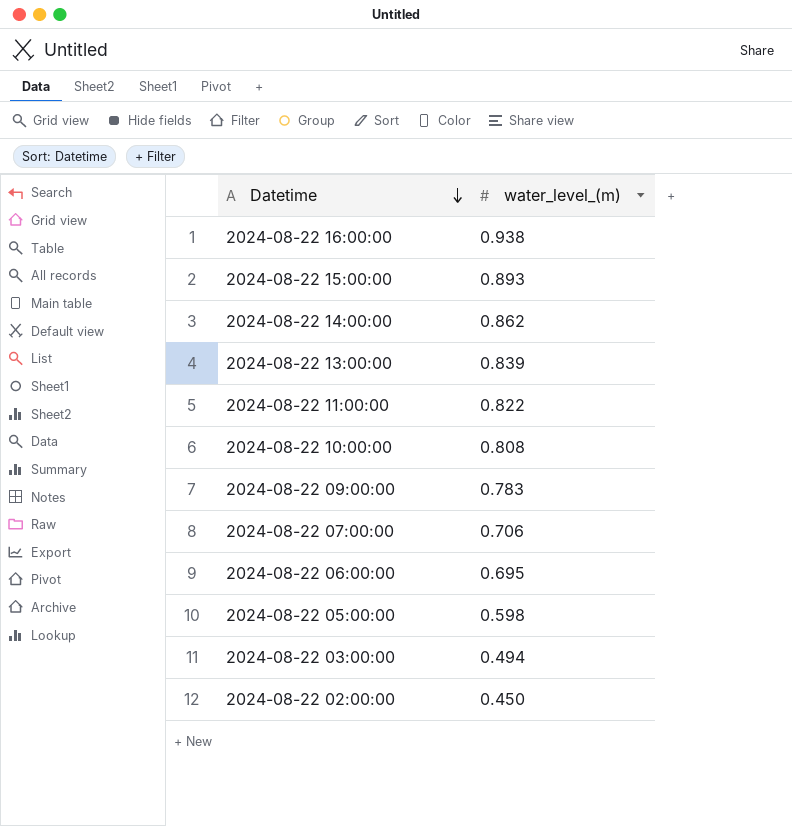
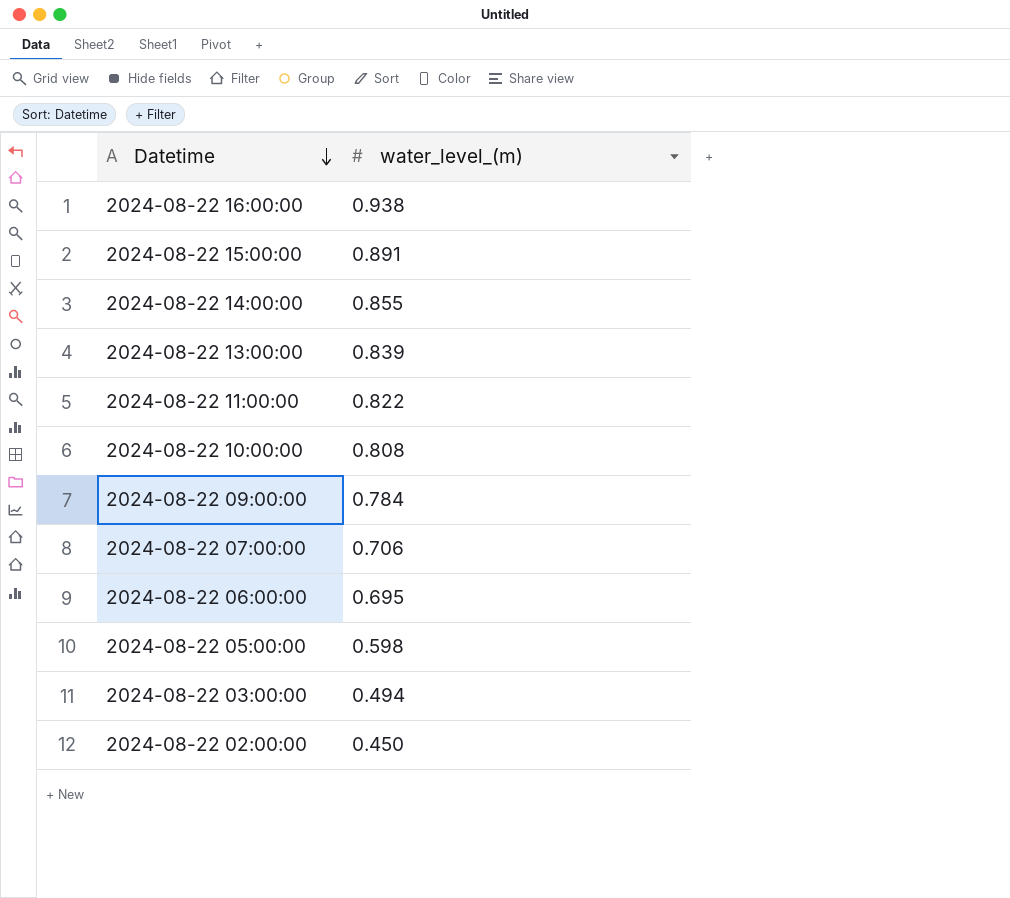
2024-08-22 15:00:00 | water_level_(m): 0.893 -> 0.891
2024-08-22 14:00:00 | water_level_(m): 0.862 -> 0.855
2024-08-22 09:00:00 | water_level_(m): 0.783 -> 0.784

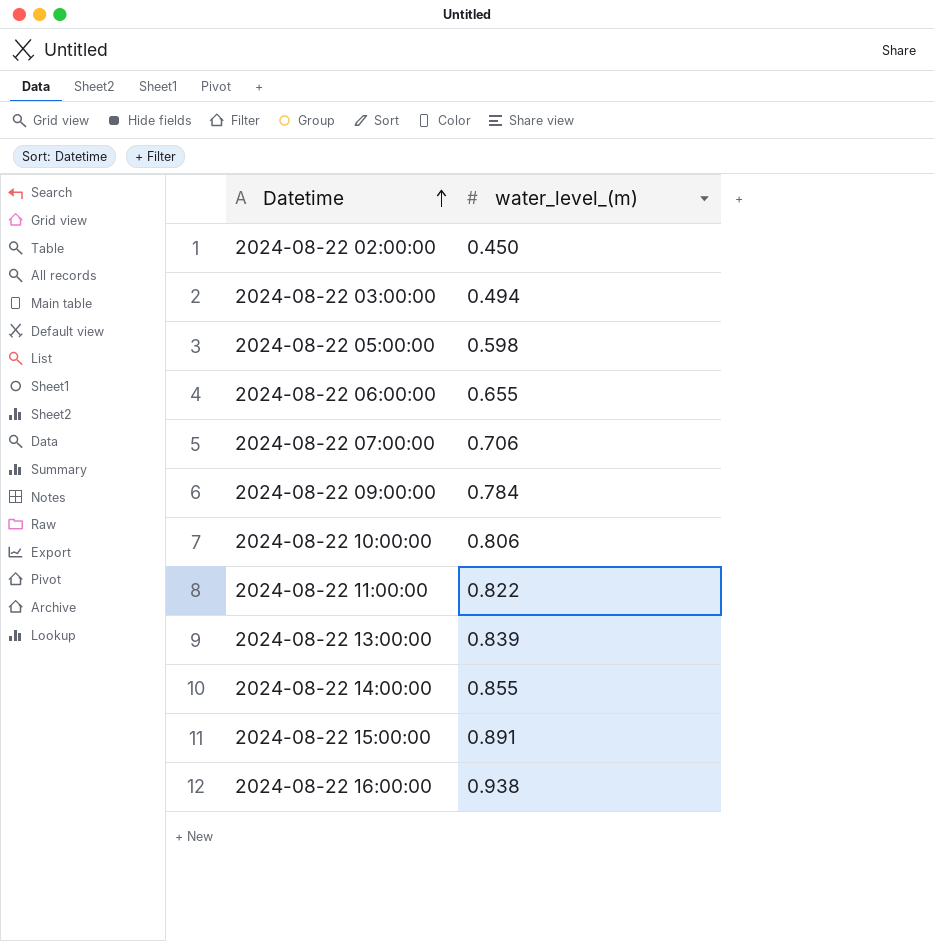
row order: Datetime descending -> Datetime ascending
2024-08-22 06:00:00 | water_level_(m): 0.695 -> 0.655
2024-08-22 10:00:00 | water_level_(m): 0.808 -> 0.806

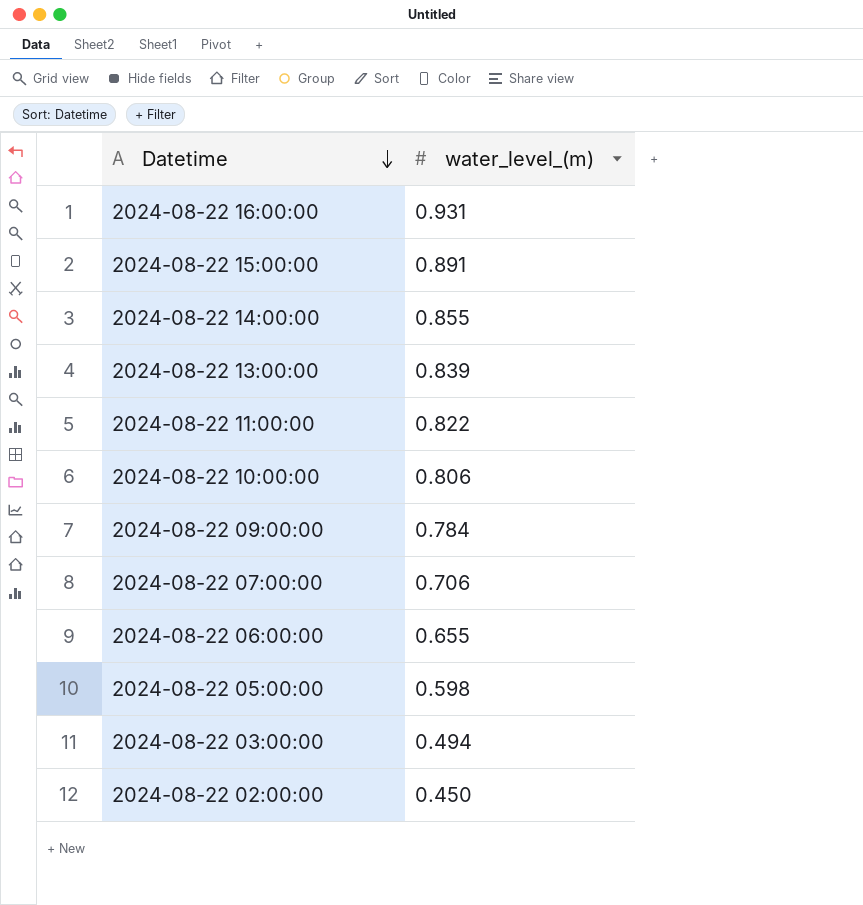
row order: Datetime ascending -> Datetime descending
2024-08-22 16:00:00 | water_level_(m): 0.938 -> 0.931

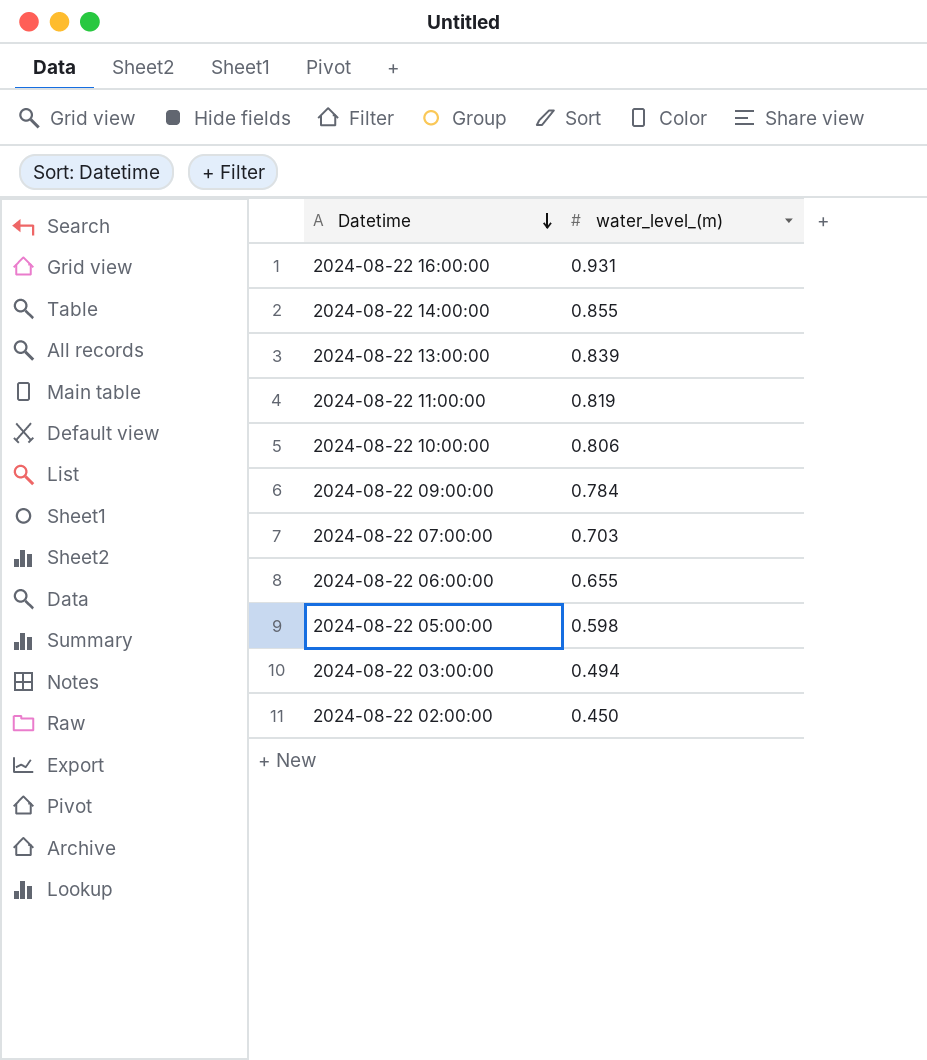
row 2024-08-22 15:00:00: 0.891 -> none
2024-08-22 11:00:00 | water_level_(m): 0.822 -> 0.819
2024-08-22 07:00:00 | water_level_(m): 0.706 -> 0.703

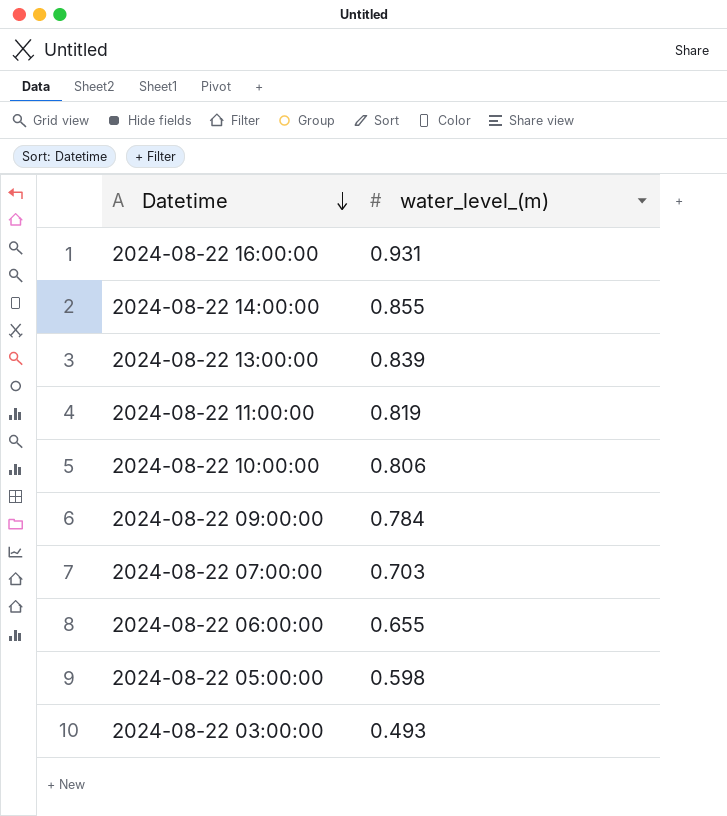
row 2024-08-22 02:00:00: 0.450 -> none
2024-08-22 03:00:00 | water_level_(m): 0.494 -> 0.493

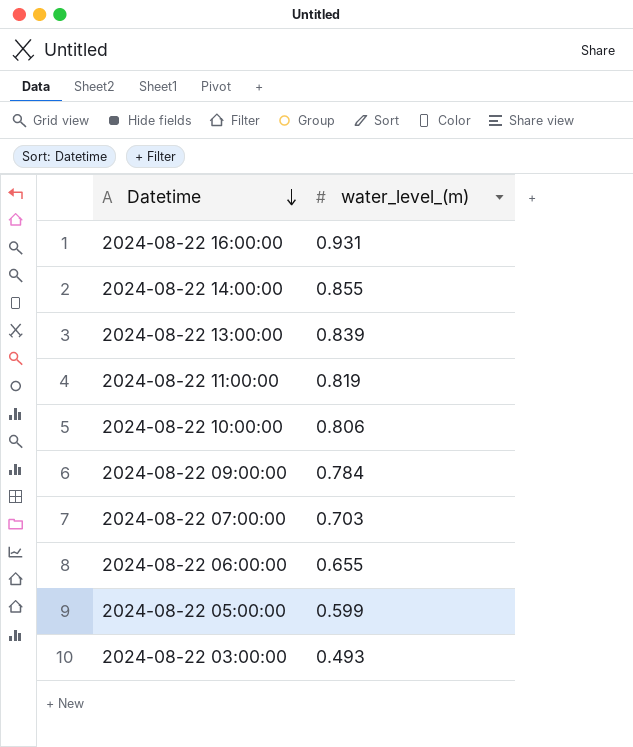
2024-08-22 05:00:00 | water_level_(m): 0.598 -> 0.599

